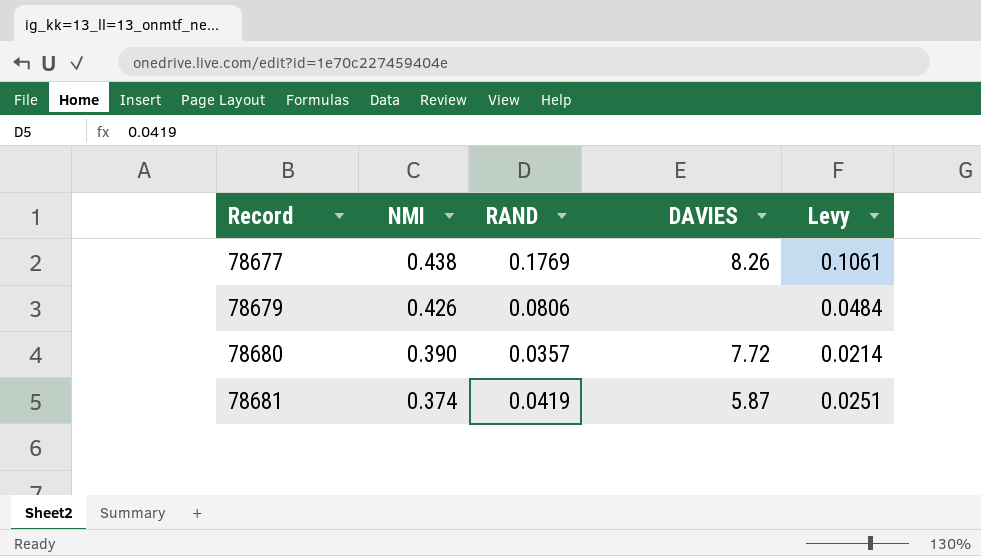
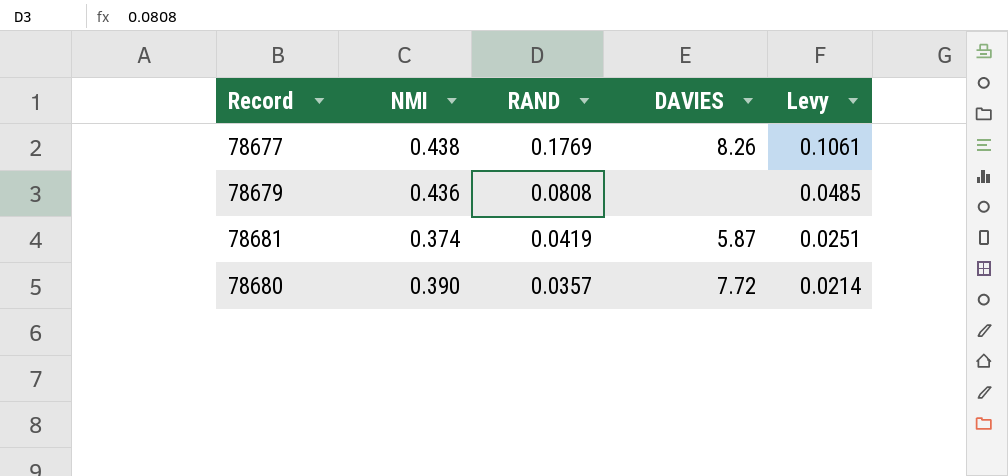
row order: Record ascending -> RAND descending
78679 | NMI: 0.426 -> 0.436
78679 | RAND: 0.0806 -> 0.0808
78679 | Levy: 0.0484 -> 0.0485

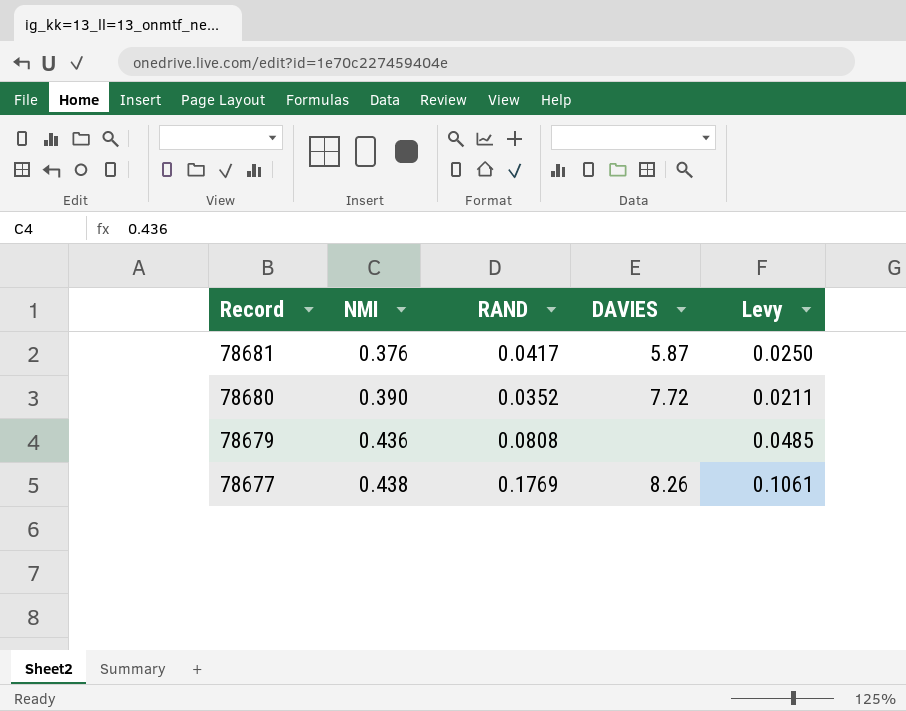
row order: RAND descending -> Record descending
78681 | NMI: 0.374 -> 0.376
78681 | RAND: 0.0419 -> 0.0417
78681 | Levy: 0.0251 -> 0.0250
78680 | RAND: 0.0357 -> 0.0352
78680 | Levy: 0.0214 -> 0.0211

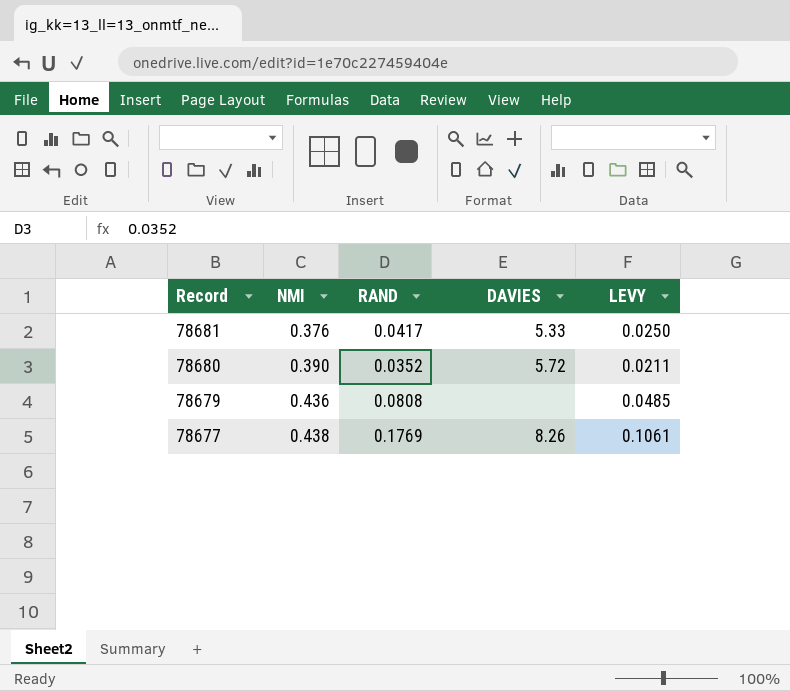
column name: Levy -> LEVY
78681 | DAVIES: 5.87 -> 5.33
78680 | DAVIES: 7.72 -> 5.72

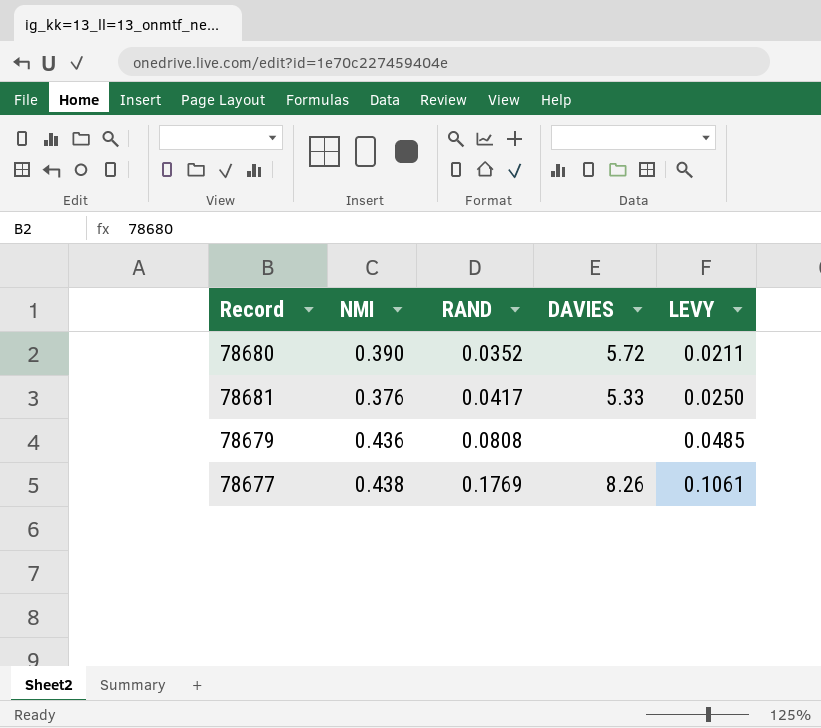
row order: Record descending -> RAND ascending

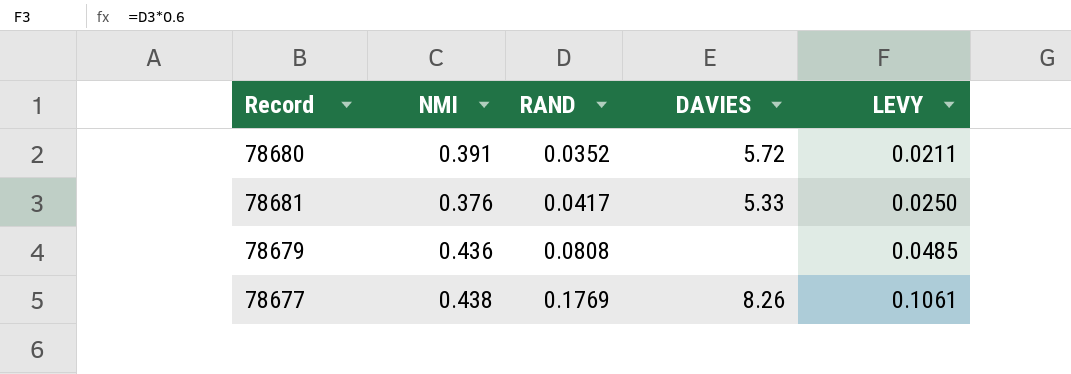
78680 | NMI: 0.390 -> 0.391

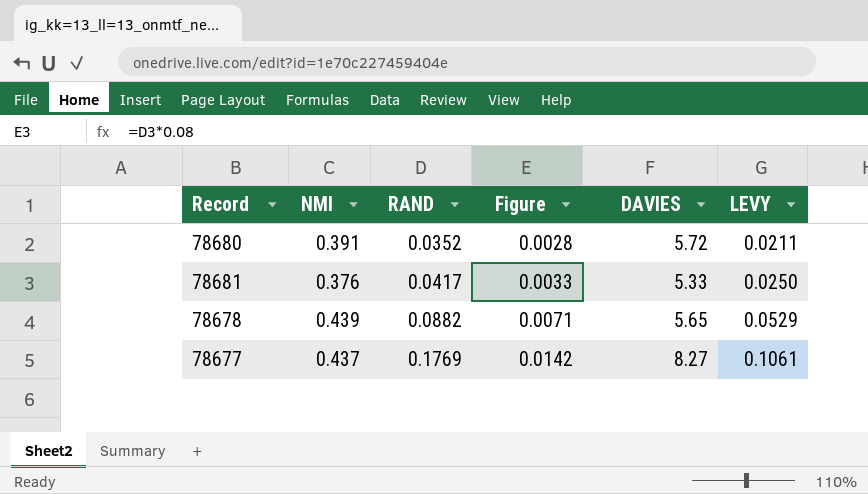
column Figure | formula: none -> [RAND] * 0.08
row 78679: 0.436 | 0.0808 | none | 0.0485 -> none
row 78678: none -> 0.439 | 0.0882 | 0.0071 | 5.65 | 0.0529
78677 | NMI: 0.438 -> 0.437
78677 | DAVIES: 8.26 -> 8.27

